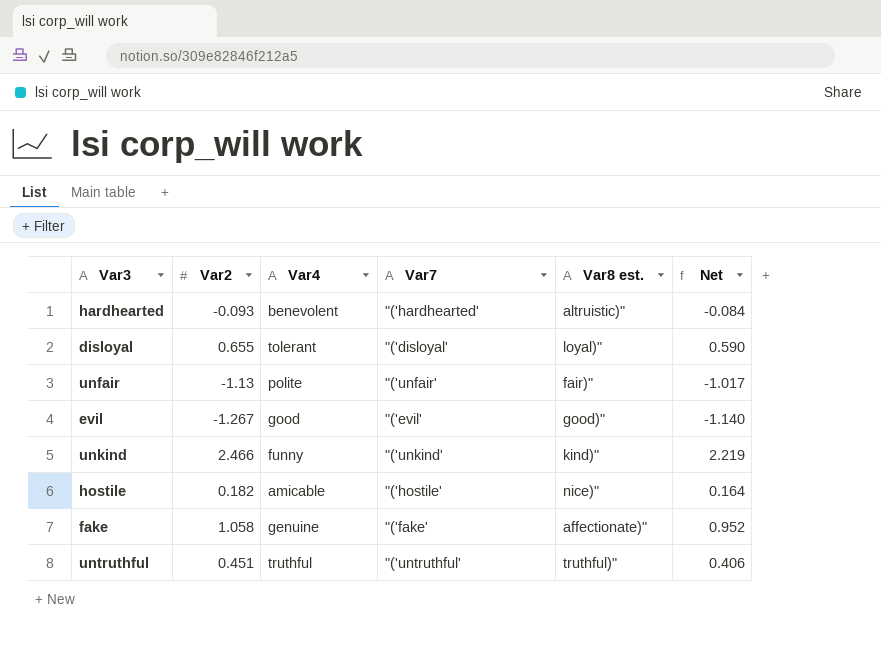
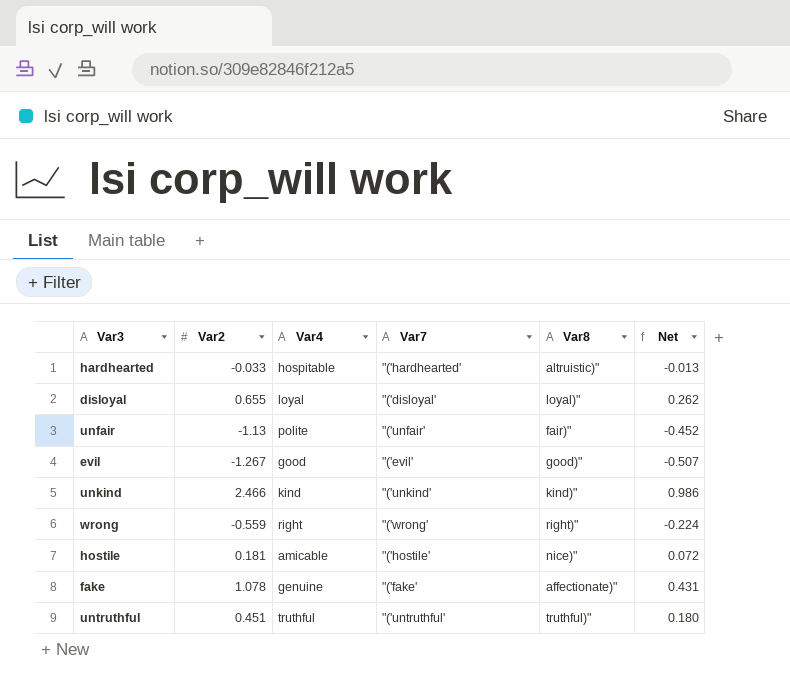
column name: Var8 est. -> Var8
column Net | formula: [Var2] * 0.9 -> [Var2] * 0.4
hardhearted | Var2: -0.093 -> -0.033
hardhearted | Var4: benevolent -> hospitable
disloyal | Var4: tolerant -> loyal
unkind | Var4: funny -> kind
row wrong: none -> -0.559 | right | "('wrong' | right)" | -0.224
hostile | Var2: 0.182 -> 0.181
fake | Var2: 1.058 -> 1.078

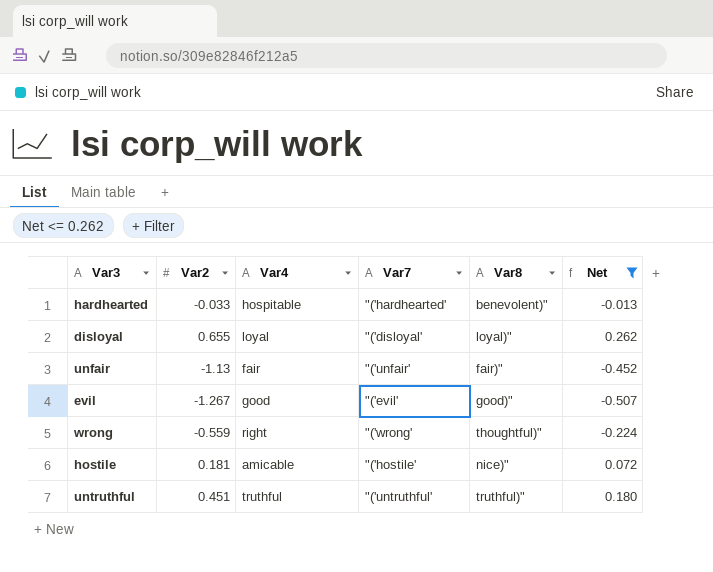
filter: none -> Net <= 0.262
hardhearted | Var8: altruistic)" -> benevolent)"
unfair | Var4: polite -> fair
wrong | Var8: right)" -> thoughtful)"

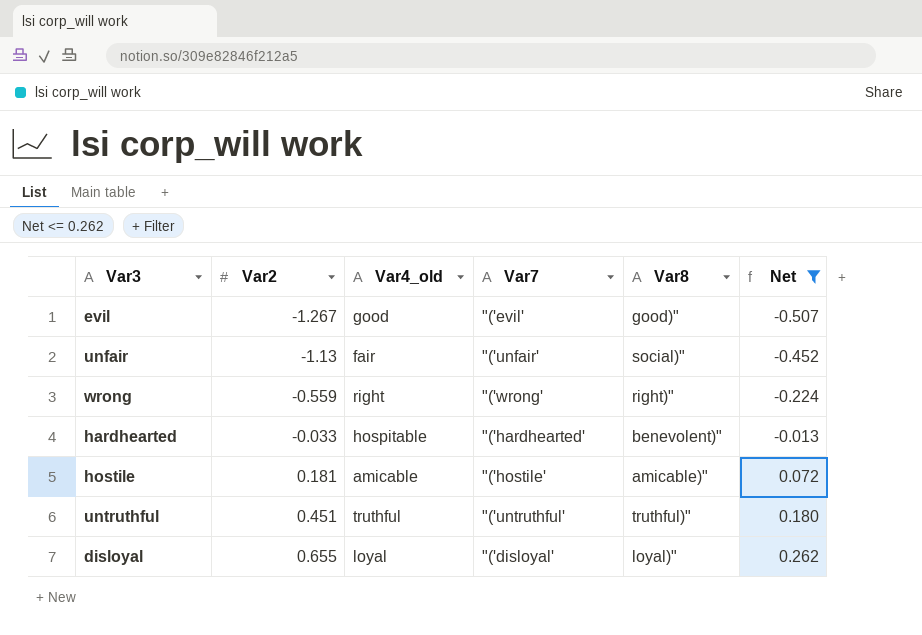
row order: none -> Var2 ascending
column name: Var4 -> Var4_old
unfair | Var8: fair)" -> social)"
wrong | Var8: thoughtful)" -> right)"
hostile | Var8: nice)" -> amicable)"

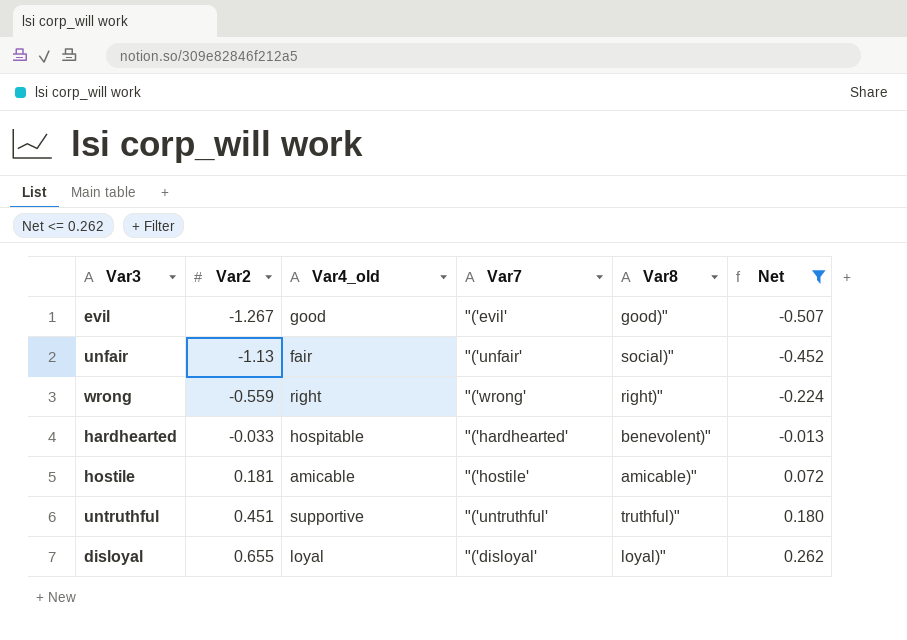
untruthful | Var4_old: truthful -> supportive

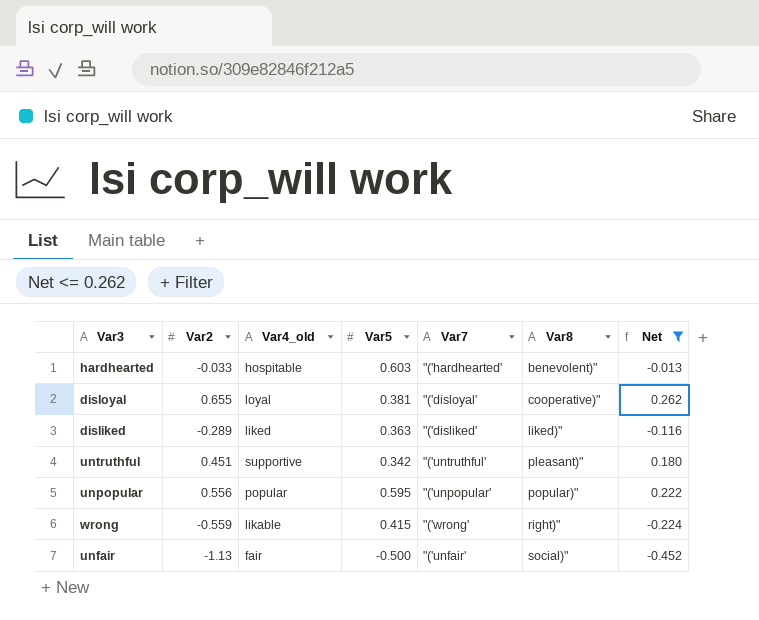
row order: Var2 ascending -> Var8 ascending
column Var5 | position: none -> 4
row evil: -1.267 | good | "('evil' | good)" | -0.507 -> none
row hostile: 0.181 | amicable | "('hostile' | amicable)" | 0.072 -> none
disloyal | Var8: loyal)" -> cooperative)"
row disliked: none -> -0.289 | liked | 0.363 | "('disliked' | liked)" | -0.116
untruthful | Var8: truthful)" -> pleasant)"
row unpopular: none -> 0.556 | popular | 0.595 | "('unpopular' | popular)" | 0.222
wrong | Var4_old: right -> likable

